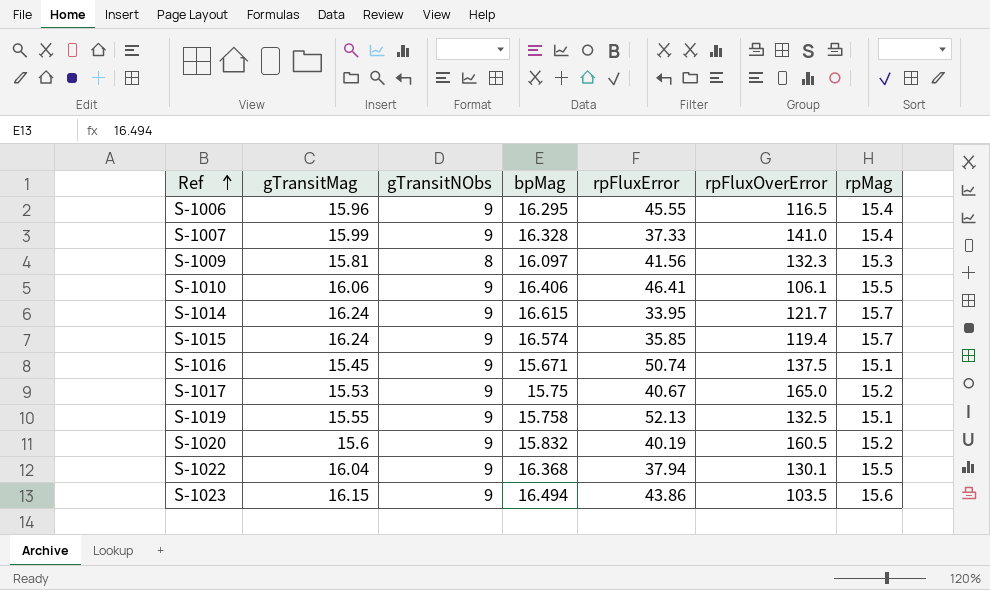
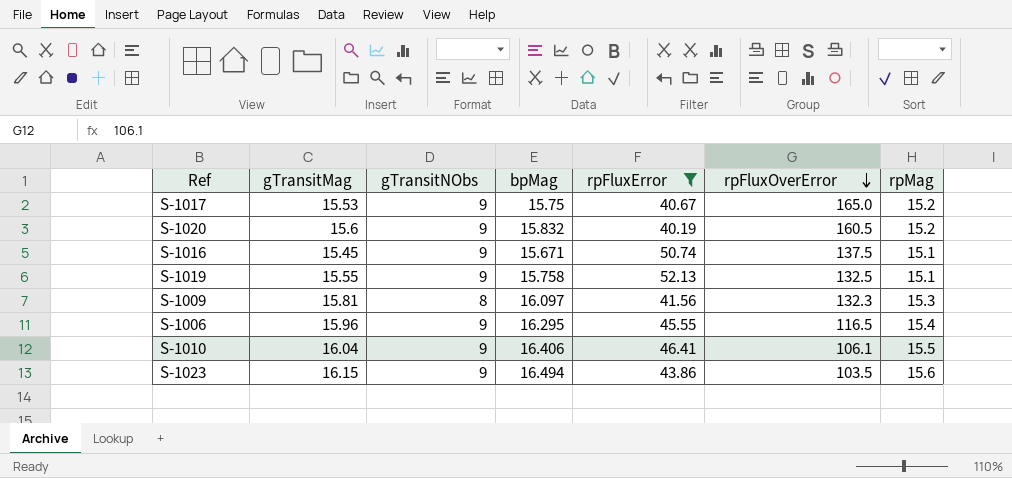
filter: none -> rpFluxError >= 40.19
row order: Ref ascending -> rpFluxOverError descending
S-1010 | gTransitMag: 16.06 -> 16.04

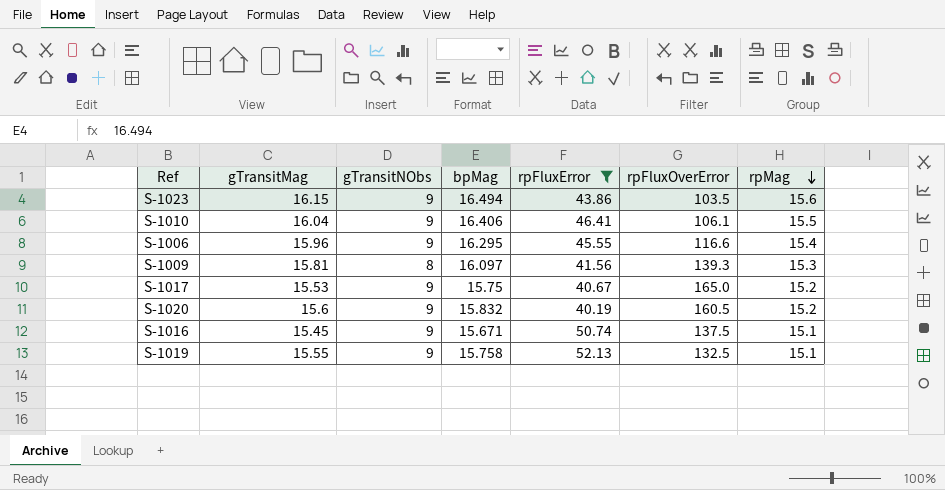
row order: rpFluxOverError descending -> rpMag descending
S-1006 | rpFluxOverError: 116.5 -> 116.6
S-1009 | rpFluxOverError: 132.3 -> 139.3

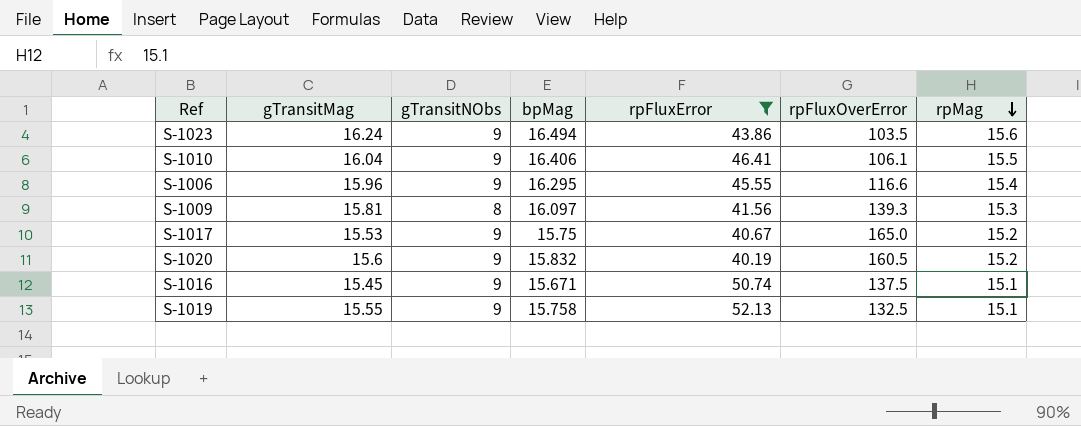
S-1023 | gTransitMag: 16.15 -> 16.24

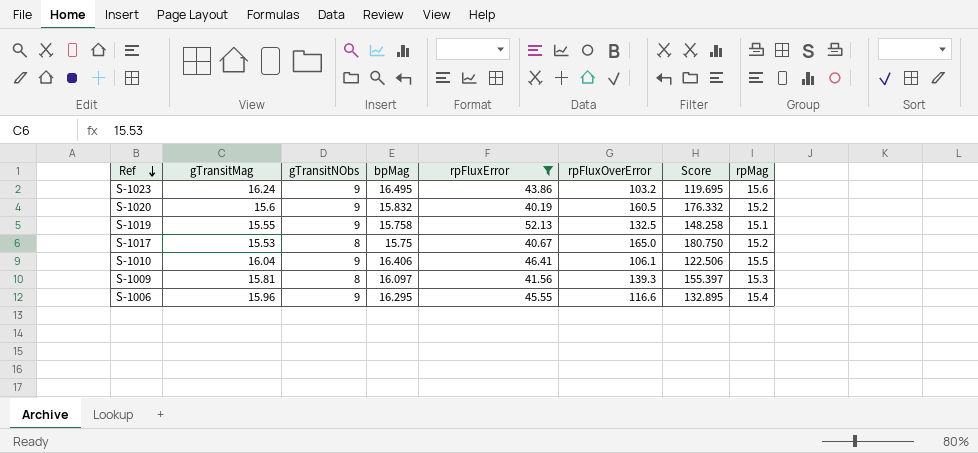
row order: rpMag descending -> Ref descending
column Score | formula: none -> [bpMag] + [rpFluxOverError]
row S-1016: 15.45 | 9 | 15.671 | 50.74 | 137.5 | 15.1 -> none
S-1023 | bpMag: 16.494 -> 16.495
S-1023 | rpFluxOverError: 103.5 -> 103.2
S-1017 | gTransitNObs: 9 -> 8

